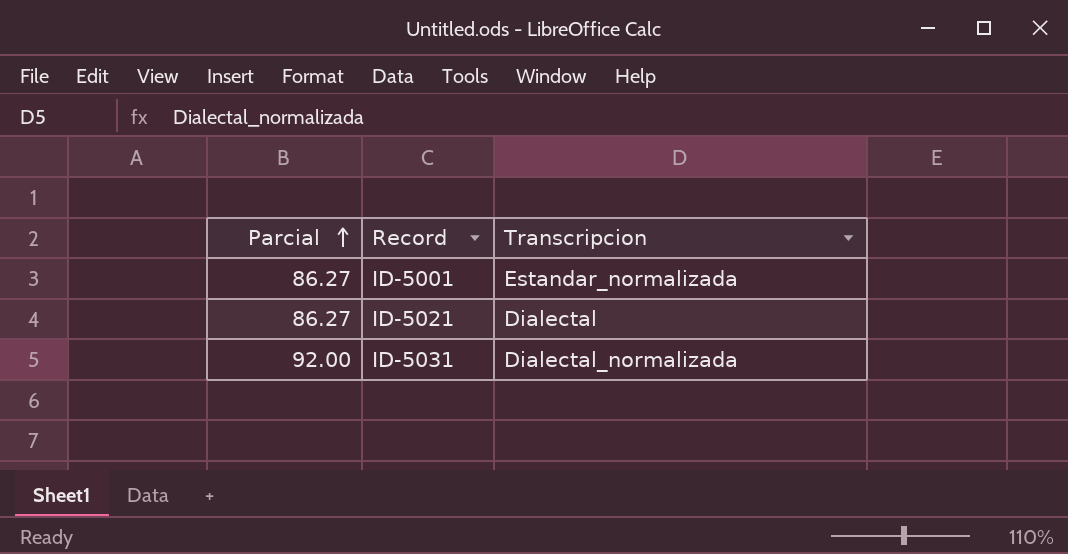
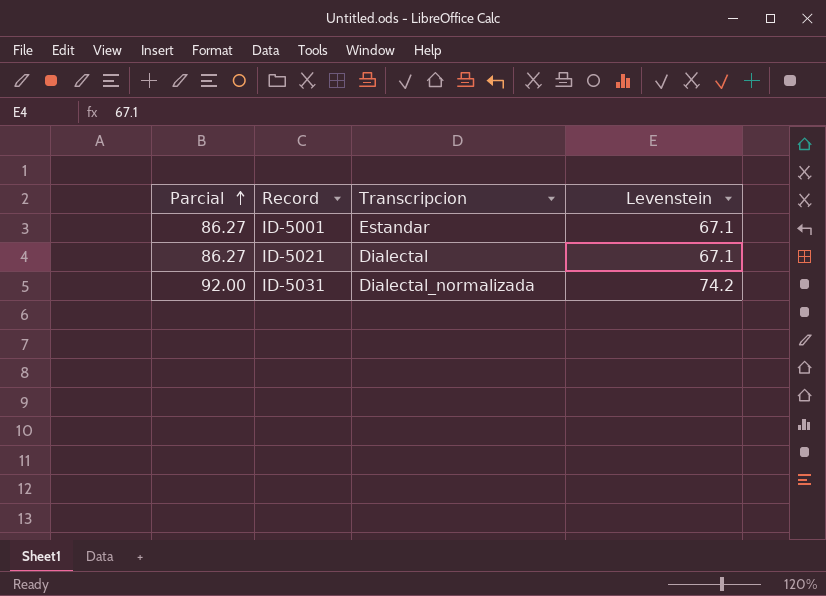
column Levenstein | position: none -> 4
ID-5001 | Transcripcion: Estandar_normalizada -> Estandar

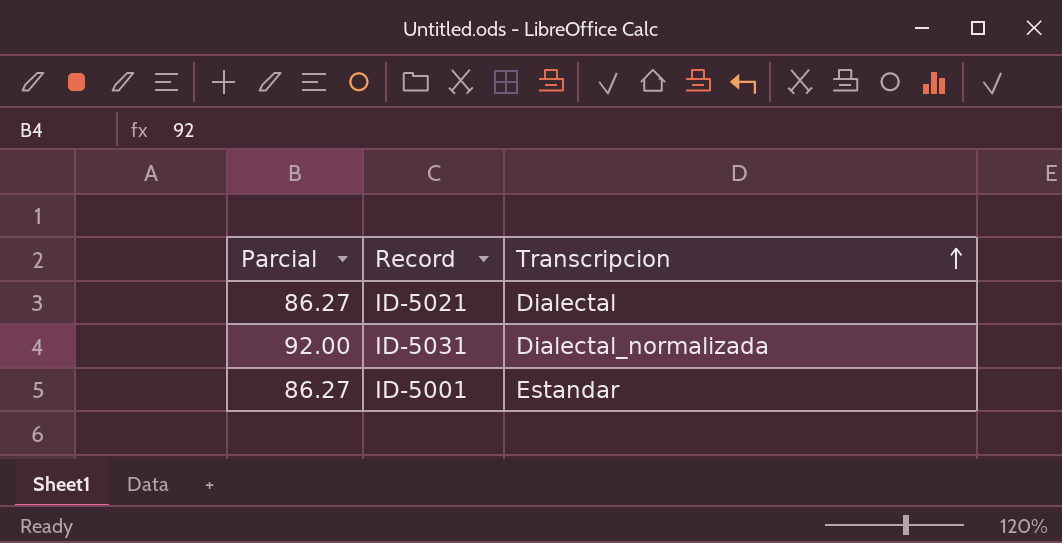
row order: Parcial ascending -> Transcripcion ascending
column Levenstein | position: 4 -> none

